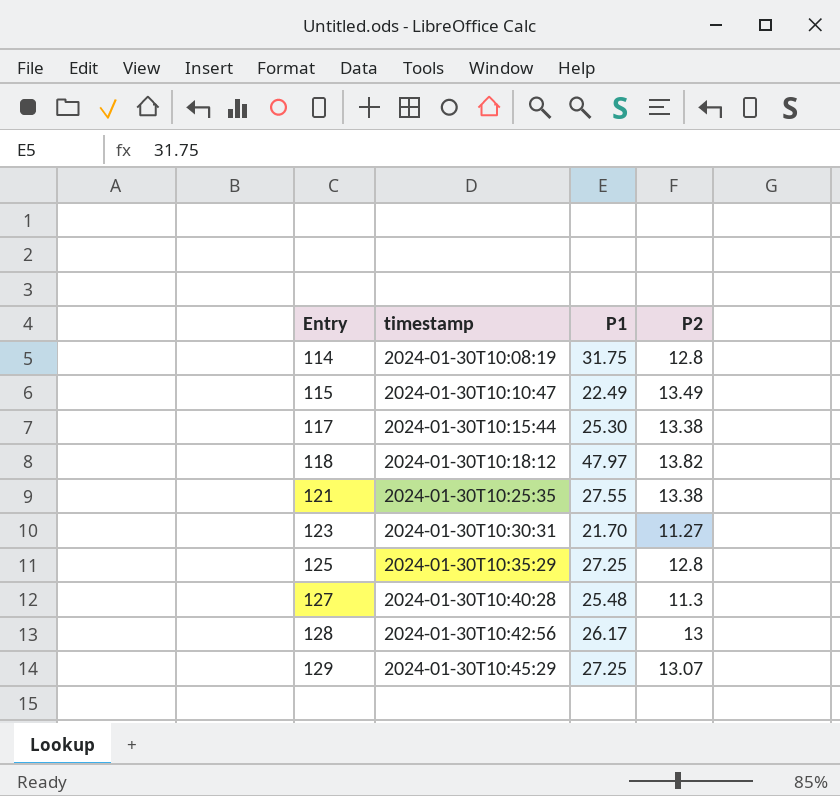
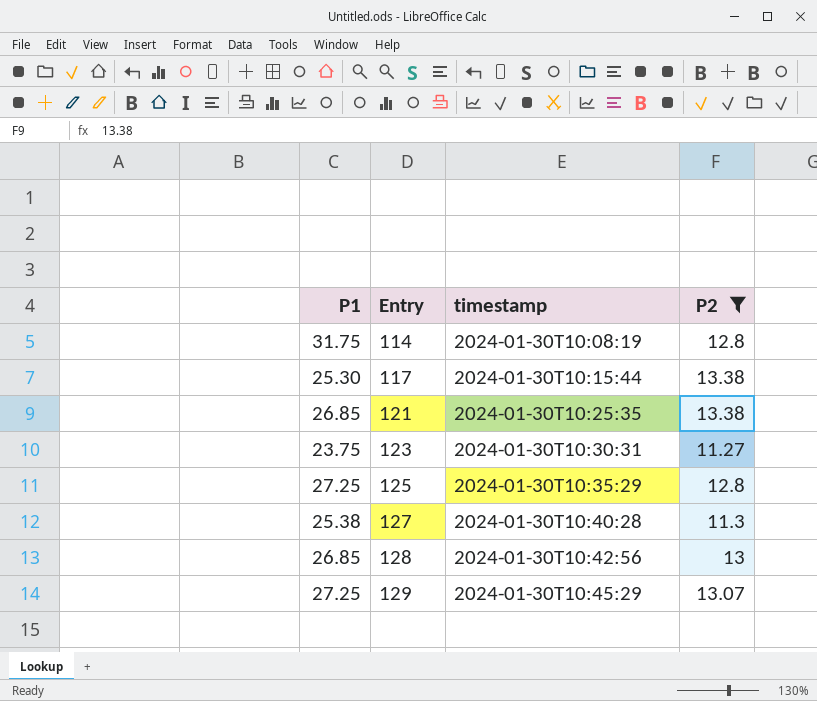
filter: none -> P2 <= 13.38
column P1 | position: 3 -> 1
121 | P1: 27.55 -> 26.85
123 | P1: 21.70 -> 23.75
127 | P1: 25.48 -> 25.38
128 | P1: 26.17 -> 26.85

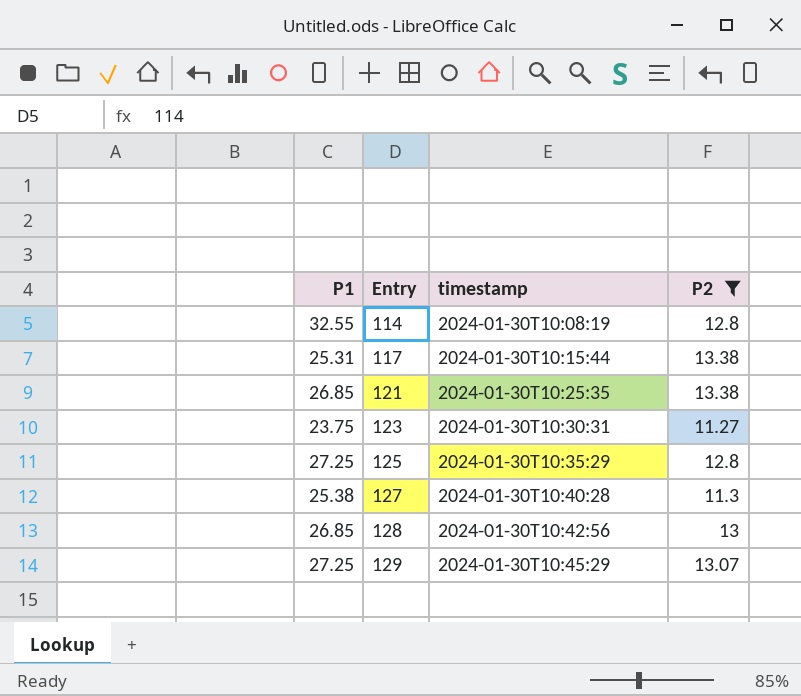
114 | P1: 31.75 -> 32.55
117 | P1: 25.30 -> 25.31

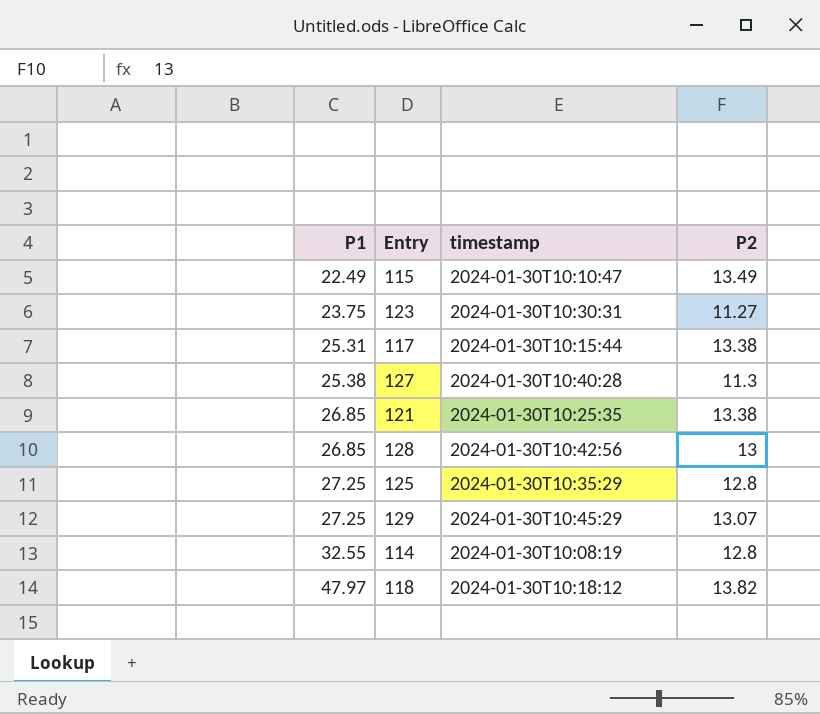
filter: P2 <= 13.38 -> none
row order: Entry ascending -> P1 ascending

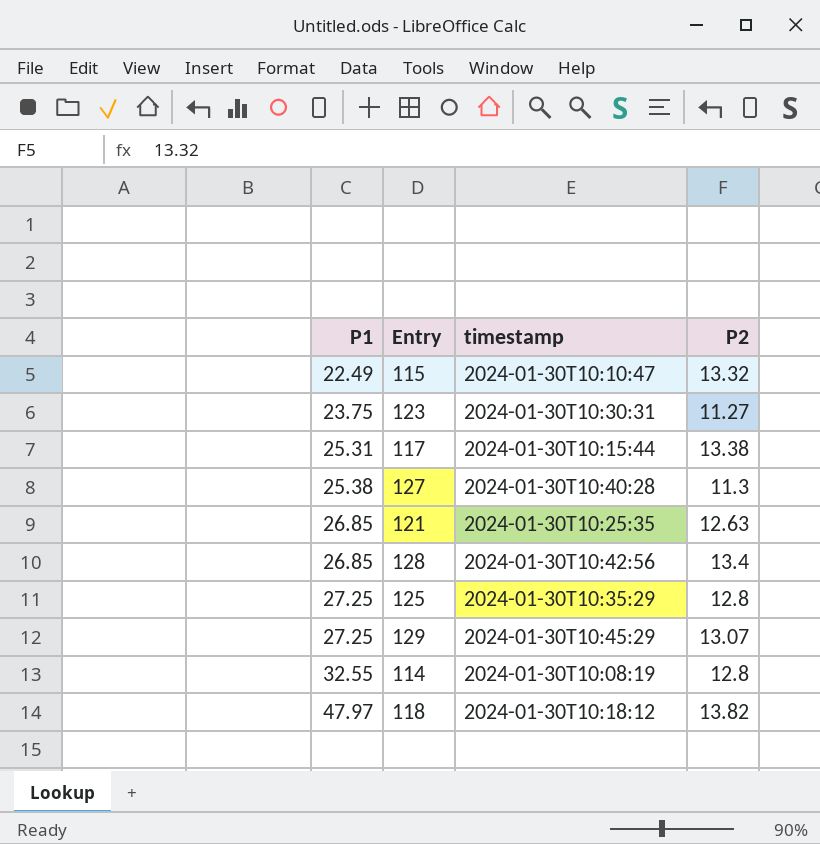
115 | P2: 13.49 -> 13.32
121 | P2: 13.38 -> 12.63
128 | P2: 13 -> 13.4

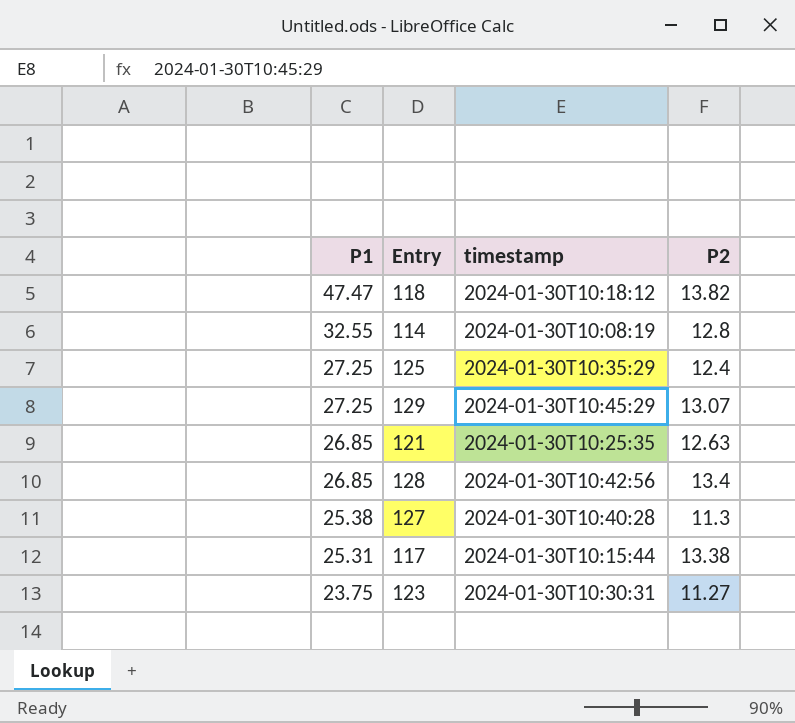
row order: P1 ascending -> P1 descending
row 115: 22.49 | 2024-01-30T10:10:47 | 13.32 -> none
118 | P1: 47.97 -> 47.47
125 | P2: 12.8 -> 12.4

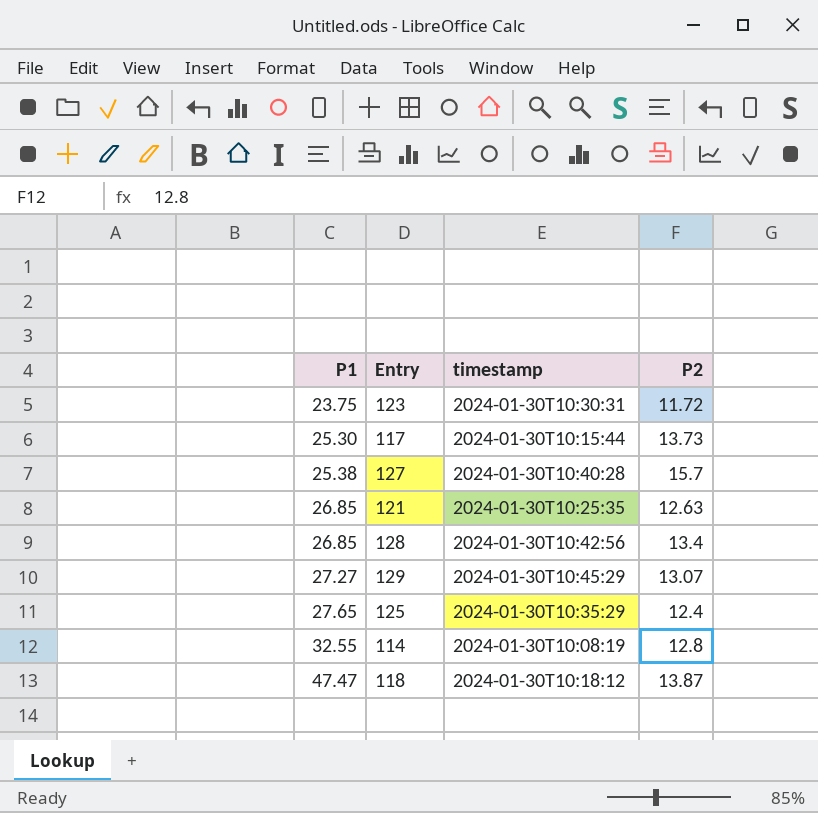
row order: P1 descending -> P1 ascending
123 | P2: 11.27 -> 11.72
117 | P1: 25.31 -> 25.30
117 | P2: 13.38 -> 13.73
127 | P2: 11.3 -> 15.7
129 | P1: 27.25 -> 27.27
125 | P1: 27.25 -> 27.65
118 | P2: 13.82 -> 13.87

